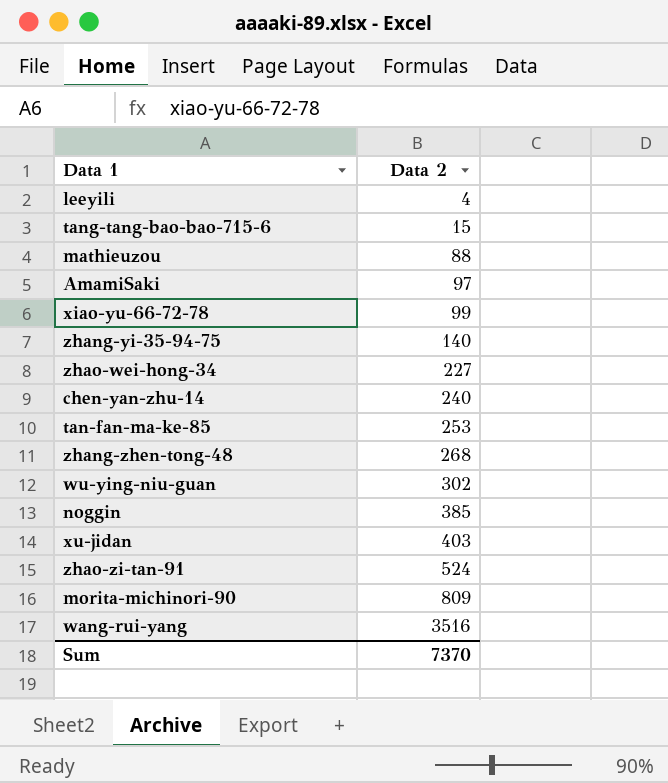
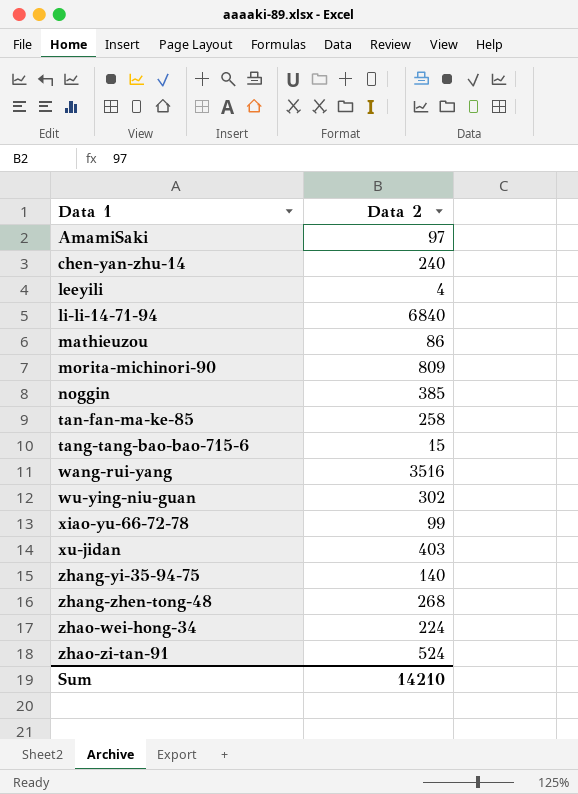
row order: Data 2 ascending -> Data 1 ascending
row li-li-14-71-94: none -> 6840
mathieuzou | Data 2: 88 -> 86
tan-fan-ma-ke-85 | Data 2: 253 -> 258
zhao-wei-hong-34 | Data 2: 227 -> 224
Sum | Data 2: 7370 -> 14210

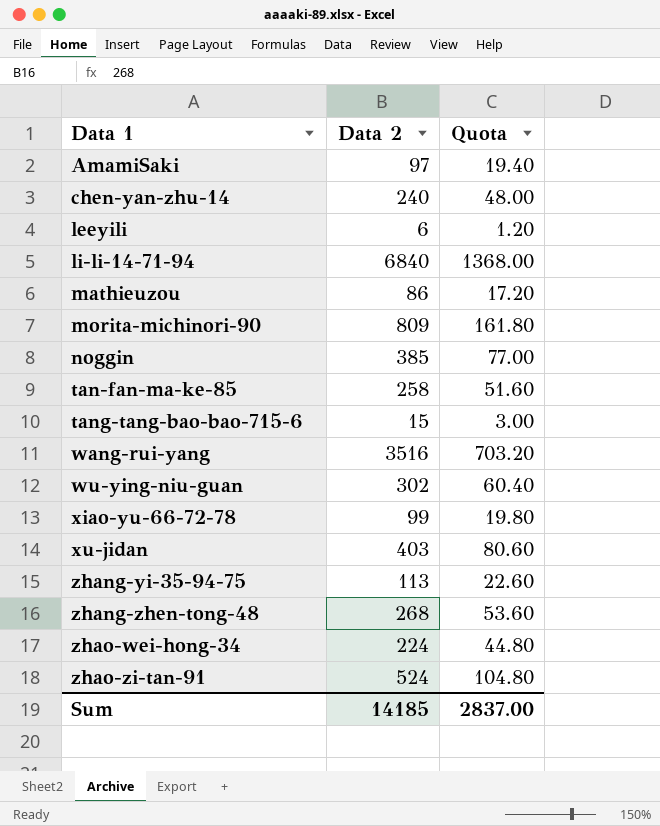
column Quota | formula: none -> [Data 2] * 0.2
leeyili | Data 2: 4 -> 6
zhang-yi-35-94-75 | Data 2: 140 -> 113
Sum | Data 2: 14210 -> 14185

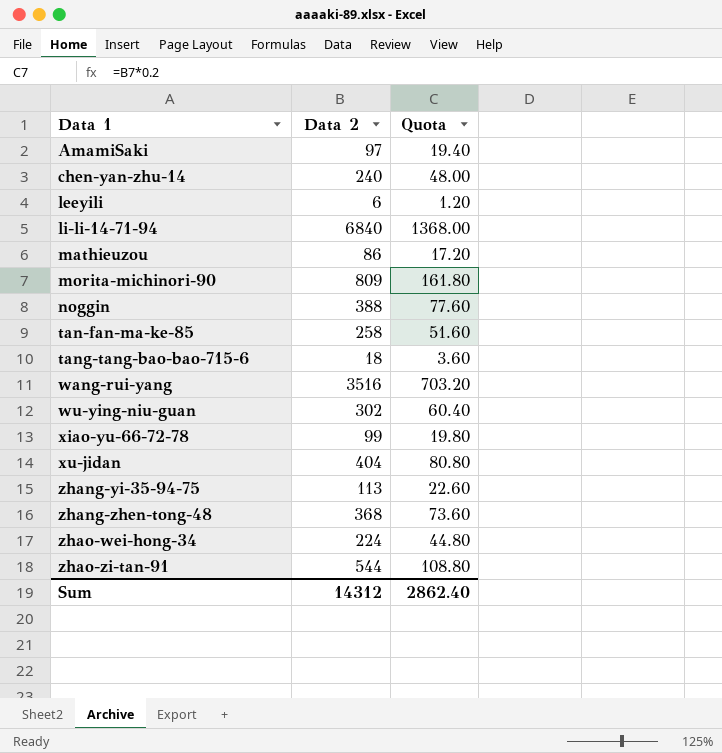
noggin | Data 2: 385 -> 388
noggin | Quota: 77.00 -> 77.60
tang-tang-bao-bao-715-6 | Data 2: 15 -> 18
tang-tang-bao-bao-715-6 | Quota: 3.00 -> 3.60
xu-jidan | Data 2: 403 -> 404
xu-jidan | Quota: 80.60 -> 80.80
zhang-zhen-tong-48 | Data 2: 268 -> 368
zhang-zhen-tong-48 | Quota: 53.60 -> 73.60
zhao-zi-tan-91 | Data 2: 524 -> 544
zhao-zi-tan-91 | Quota: 104.80 -> 108.80
Sum | Data 2: 14185 -> 14312
Sum | Quota: 2837.00 -> 2862.40

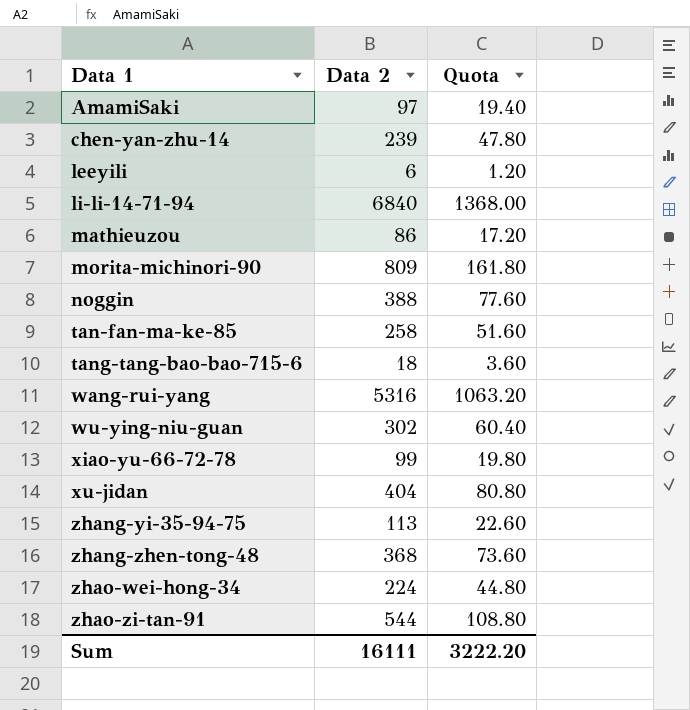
chen-yan-zhu-14 | Data 2: 240 -> 239
chen-yan-zhu-14 | Quota: 48.00 -> 47.80
wang-rui-yang | Data 2: 3516 -> 5316
wang-rui-yang | Quota: 703.20 -> 1063.20
Sum | Data 2: 14312 -> 16111
Sum | Quota: 2862.40 -> 3222.20

